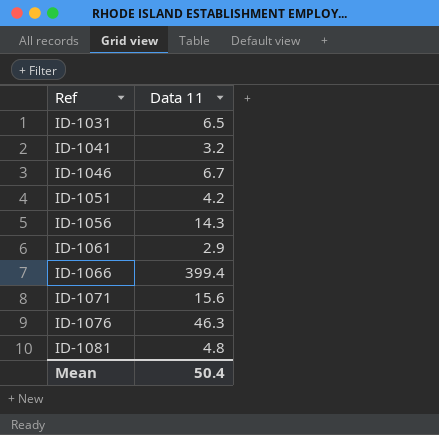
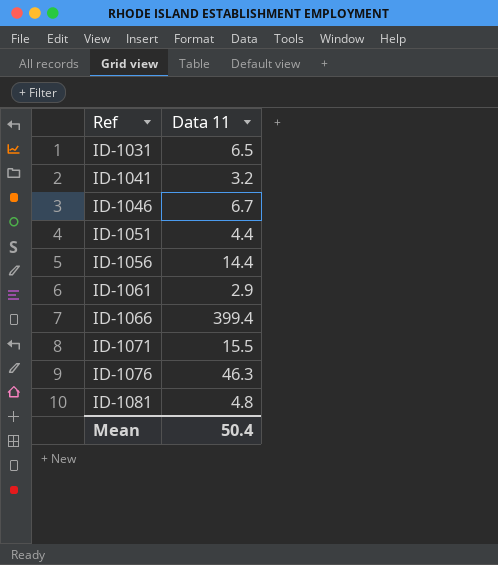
ID-1051 | Data 11: 4.2 -> 4.4
ID-1056 | Data 11: 14.3 -> 14.4
ID-1071 | Data 11: 15.6 -> 15.5

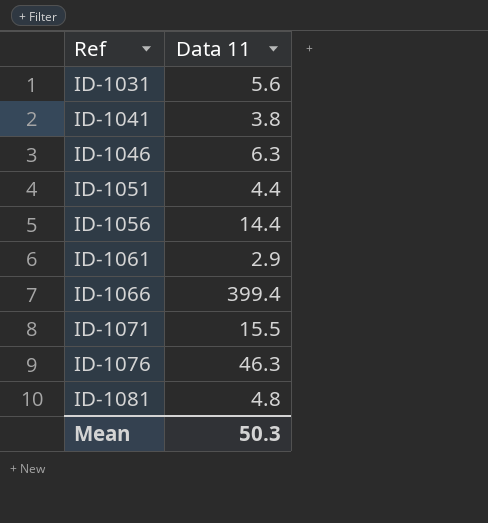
ID-1031 | Data 11: 6.5 -> 5.6
ID-1041 | Data 11: 3.2 -> 3.8
ID-1046 | Data 11: 6.7 -> 6.3
Mean | Data 11: 50.4 -> 50.3

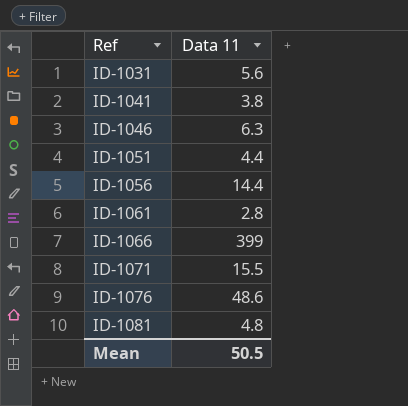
ID-1061 | Data 11: 2.9 -> 2.8
ID-1066 | Data 11: 399.4 -> 399
ID-1076 | Data 11: 46.3 -> 48.6
Mean | Data 11: 50.3 -> 50.5

